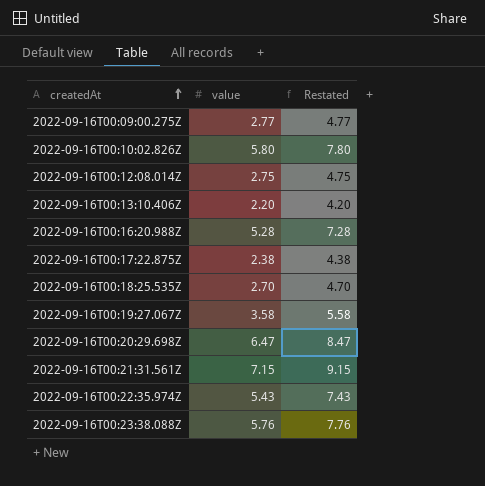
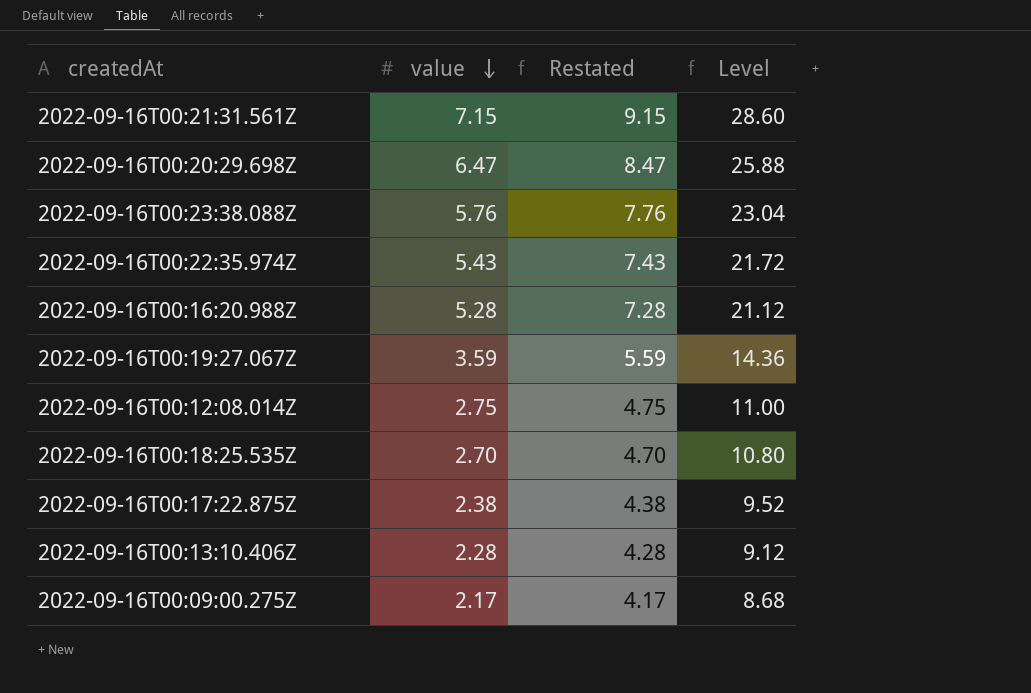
row order: createdAt ascending -> value descending
column Level | formula: none -> [value] * 4
row 2022-09-16T00:10:02.826Z: 5.80 | 7.80 -> none
2022-09-16T00:19:27.067Z | value: 3.58 -> 3.59
2022-09-16T00:19:27.067Z | Restated: 5.58 -> 5.59
2022-09-16T00:13:10.406Z | value: 2.20 -> 2.28
2022-09-16T00:13:10.406Z | Restated: 4.20 -> 4.28
2022-09-16T00:09:00.275Z | value: 2.77 -> 2.17
2022-09-16T00:09:00.275Z | Restated: 4.77 -> 4.17

